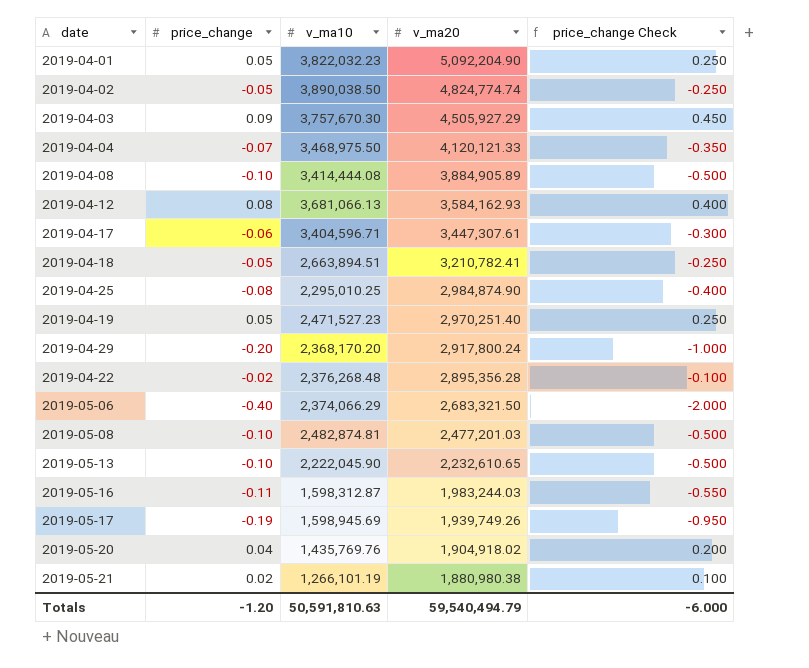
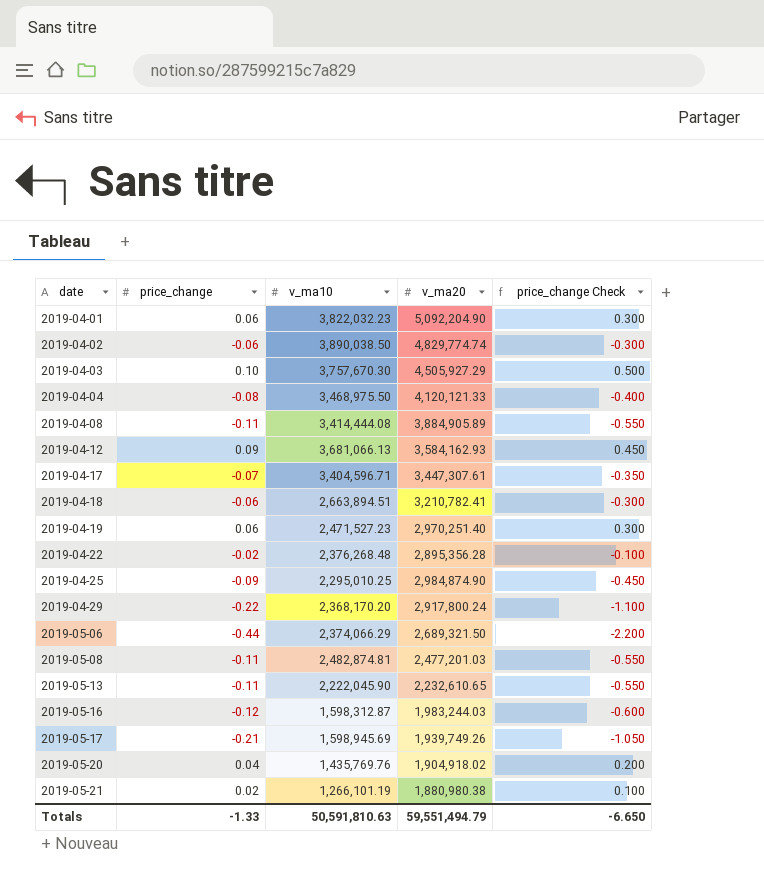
row order: v_ma20 descending -> date ascending
2019-04-01 | price_change: 0.05 -> 0.06
2019-04-01 | price_change Check: 0.250 -> 0.300
2019-04-02 | price_change: -0.05 -> -0.06
2019-04-02 | v_ma20: 4,824,774.74 -> 4,829,774.74
2019-04-02 | price_change Check: -0.250 -> -0.300
2019-04-03 | price_change: 0.09 -> 0.10
2019-04-03 | price_change Check: 0.450 -> 0.500
2019-04-04 | price_change: -0.07 -> -0.08
2019-04-04 | price_change Check: -0.350 -> -0.400
2019-04-08 | price_change: -0.10 -> -0.11
2019-04-08 | price_change Check: -0.500 -> -0.550
2019-04-12 | price_change: 0.08 -> 0.09
2019-04-12 | price_change Check: 0.400 -> 0.450
2019-04-17 | price_change: -0.06 -> -0.07
2019-04-17 | price_change Check: -0.300 -> -0.350
2019-04-18 | price_change: -0.05 -> -0.06
2019-04-18 | price_change Check: -0.250 -> -0.300
2019-04-19 | price_change: 0.05 -> 0.06
2019-04-19 | price_change Check: 0.250 -> 0.300
2019-04-25 | price_change: -0.08 -> -0.09
2019-04-25 | price_change Check: -0.400 -> -0.450
2019-04-29 | price_change: -0.20 -> -0.22
2019-04-29 | price_change Check: -1.000 -> -1.100
2019-05-06 | price_change: -0.40 -> -0.44
2019-05-06 | v_ma20: 2,683,321.50 -> 2,689,321.50
2019-05-06 | price_change Check: -2.000 -> -2.200
2019-05-08 | price_change: -0.10 -> -0.11
2019-05-08 | price_change Check: -0.500 -> -0.550
2019-05-13 | price_change: -0.10 -> -0.11
2019-05-13 | price_change Check: -0.500 -> -0.550
2019-05-16 | price_change: -0.11 -> -0.12
2019-05-16 | price_change Check: -0.550 -> -0.600
2019-05-17 | price_change: -0.19 -> -0.21
2019-05-17 | price_change Check: -0.950 -> -1.050
Totals | price_change: -1.20 -> -1.33
Totals | v_ma20: 59,540,494.79 -> 59,551,494.79
Totals | price_change Check: -6.000 -> -6.650

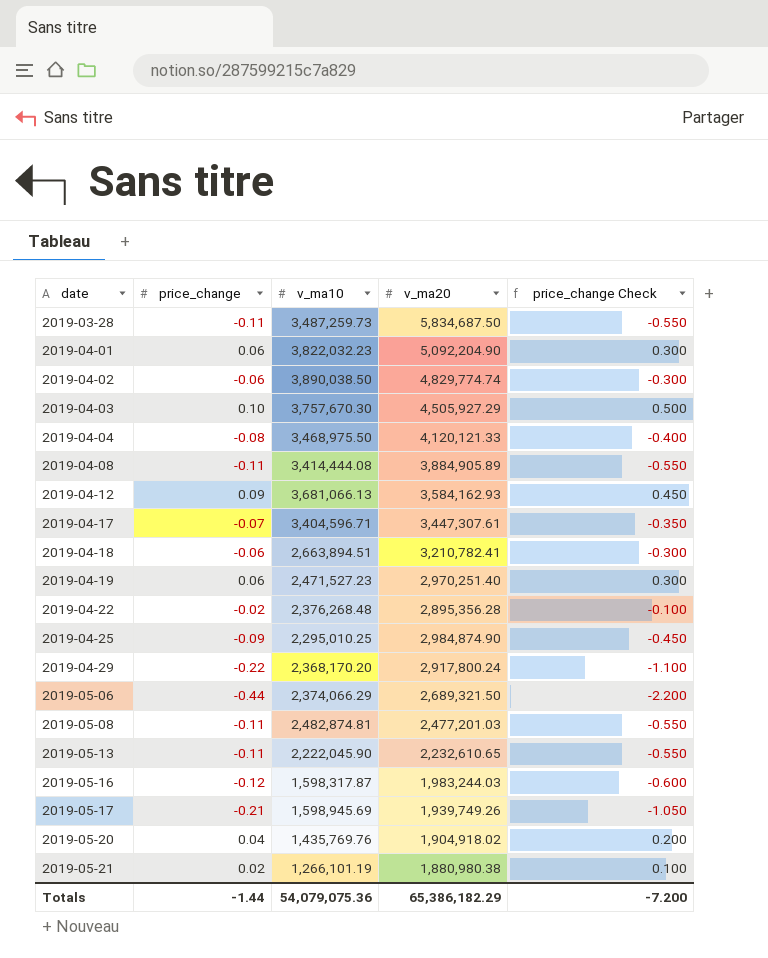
row 2019-03-28: none -> -0.11 | 3,487,259.73 | 5,834,687.50 | -0.550
2019-05-16 | v_ma10: 1,598,312.87 -> 1,598,317.87
Totals | price_change: -1.33 -> -1.44
Totals | v_ma10: 50,591,810.63 -> 54,079,075.36
Totals | v_ma20: 59,551,494.79 -> 65,386,182.29
Totals | price_change Check: -6.650 -> -7.200

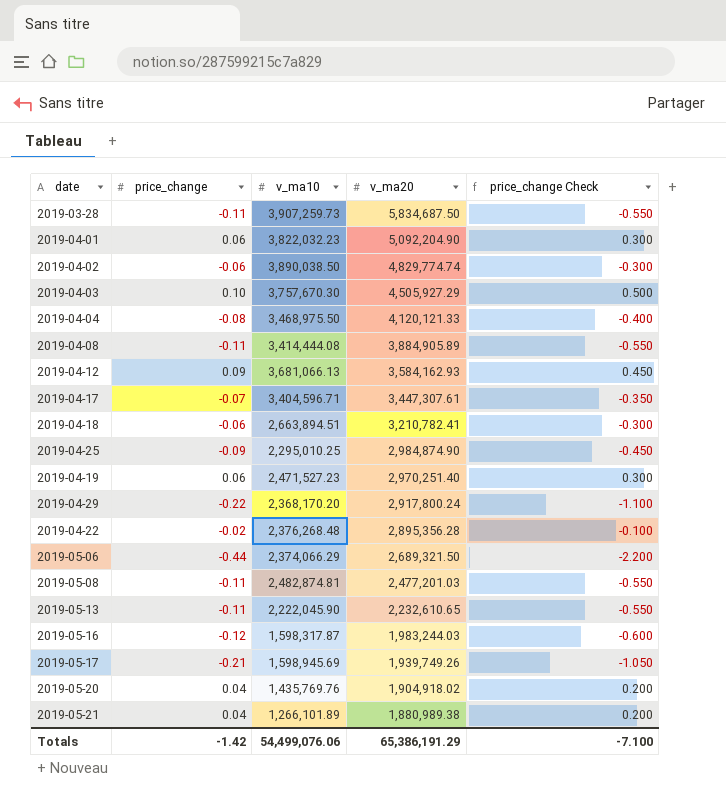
row order: date ascending -> v_ma20 descending
2019-03-28 | v_ma10: 3,487,259.73 -> 3,907,259.73
2019-05-21 | price_change: 0.02 -> 0.04
2019-05-21 | v_ma10: 1,266,101.19 -> 1,266,101.89
2019-05-21 | v_ma20: 1,880,980.38 -> 1,880,989.38
2019-05-21 | price_change Check: 0.100 -> 0.200
Totals | price_change: -1.44 -> -1.42
Totals | v_ma10: 54,079,075.36 -> 54,499,076.06
Totals | v_ma20: 65,386,182.29 -> 65,386,191.29
Totals | price_change Check: -7.200 -> -7.100

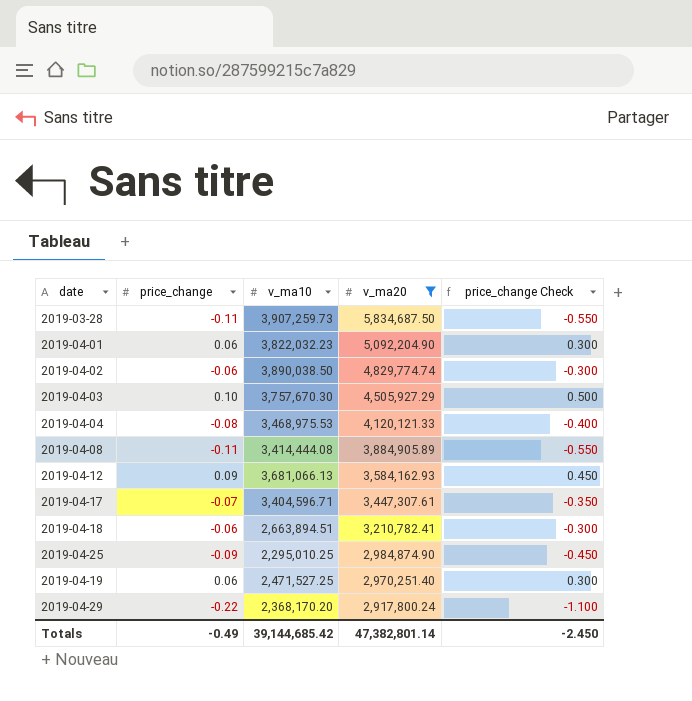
filter: none -> v_ma20 >= 2,917,800.24
2019-04-04 | v_ma10: 3,468,975.50 -> 3,468,975.53
2019-04-19 | v_ma10: 2,471,527.23 -> 2,471,527.25
Totals | price_change: -1.42 -> -0.49
Totals | v_ma10: 54,499,076.06 -> 39,144,685.42
Totals | v_ma20: 65,386,191.29 -> 47,382,801.14
Totals | price_change Check: -7.100 -> -2.450

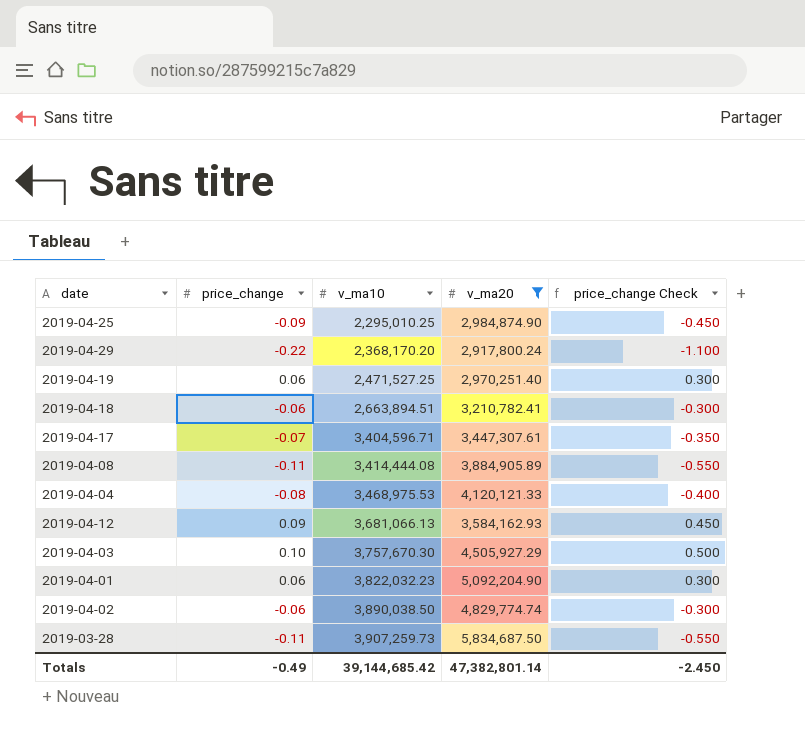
row order: v_ma20 descending -> v_ma10 ascending

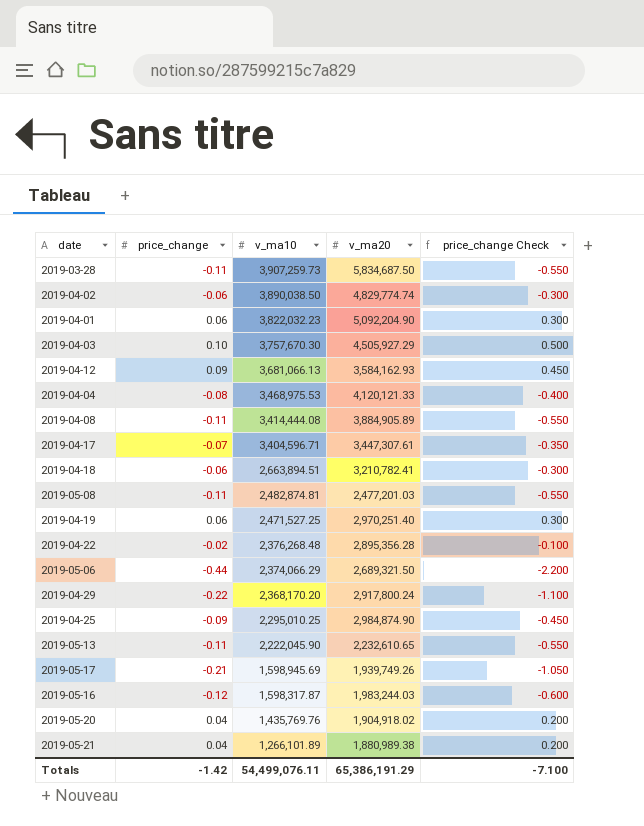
filter: v_ma20 >= 2,917,800.24 -> none
row order: v_ma10 ascending -> v_ma10 descending
Totals | price_change: -0.49 -> -1.42
Totals | v_ma10: 39,144,685.42 -> 54,499,076.11
Totals | v_ma20: 47,382,801.14 -> 65,386,191.29
Totals | price_change Check: -2.450 -> -7.100

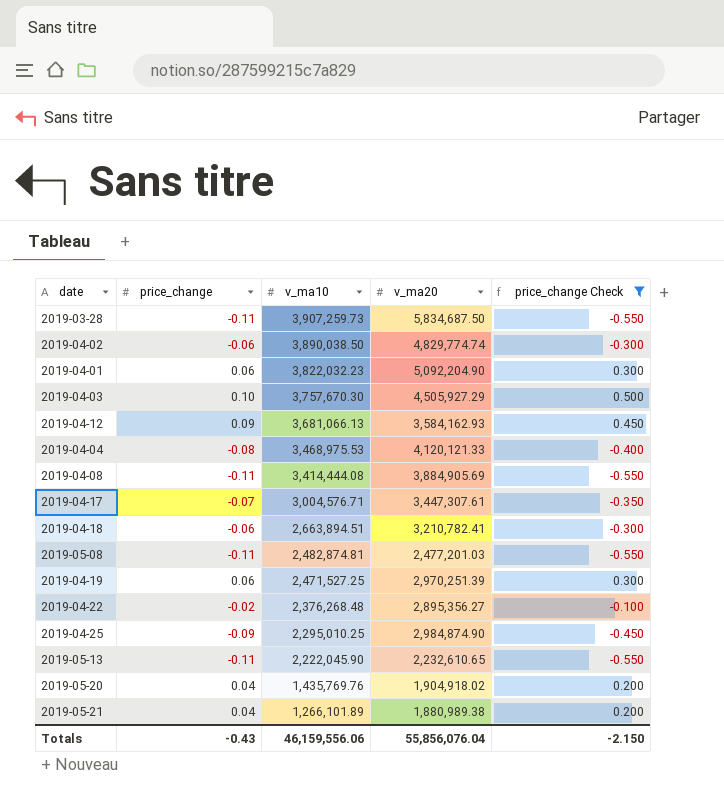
filter: none -> price_change Check >= -0.550
2019-04-08 | v_ma20: 3,884,905.89 -> 3,884,905.69
2019-04-17 | v_ma10: 3,404,596.71 -> 3,004,576.71
2019-04-19 | v_ma20: 2,970,251.40 -> 2,970,251.39
2019-04-22 | v_ma20: 2,895,356.28 -> 2,895,356.27
Totals | price_change: -1.42 -> -0.43
Totals | v_ma10: 54,499,076.11 -> 46,159,556.06
Totals | v_ma20: 65,386,191.29 -> 55,856,076.04
Totals | price_change Check: -7.100 -> -2.150

